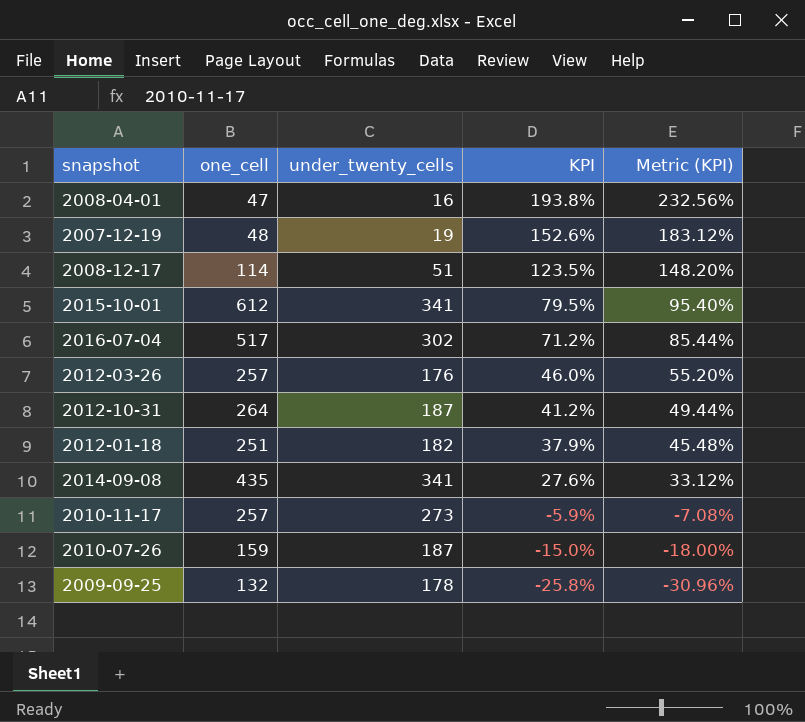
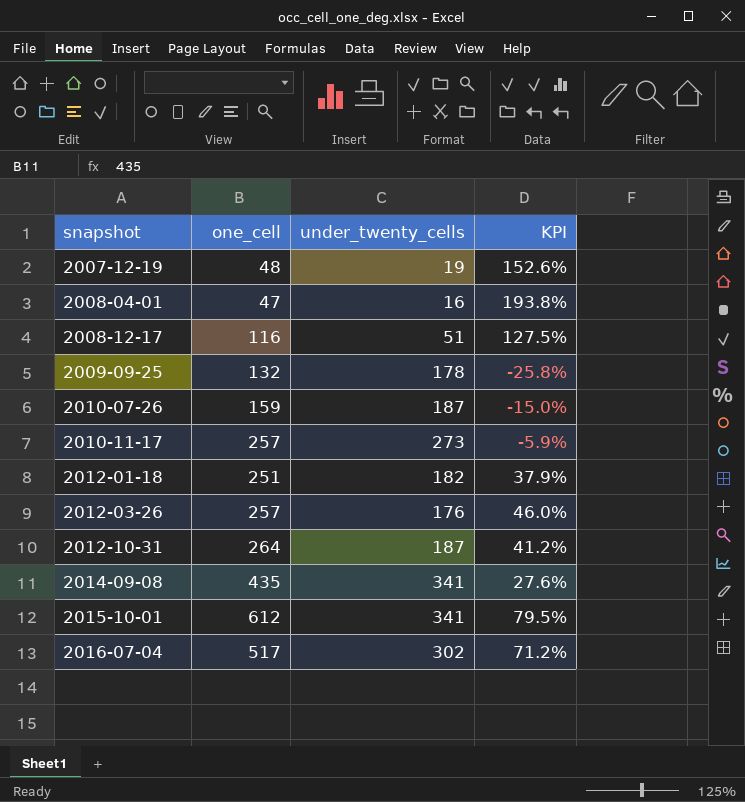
row order: KPI descending -> snapshot ascending
column Metric (KPI) | formula: [KPI] * 1.2 -> none
2008-12-17 | one_cell: 114 -> 116
2008-12-17 | KPI: 123.5% -> 127.5%

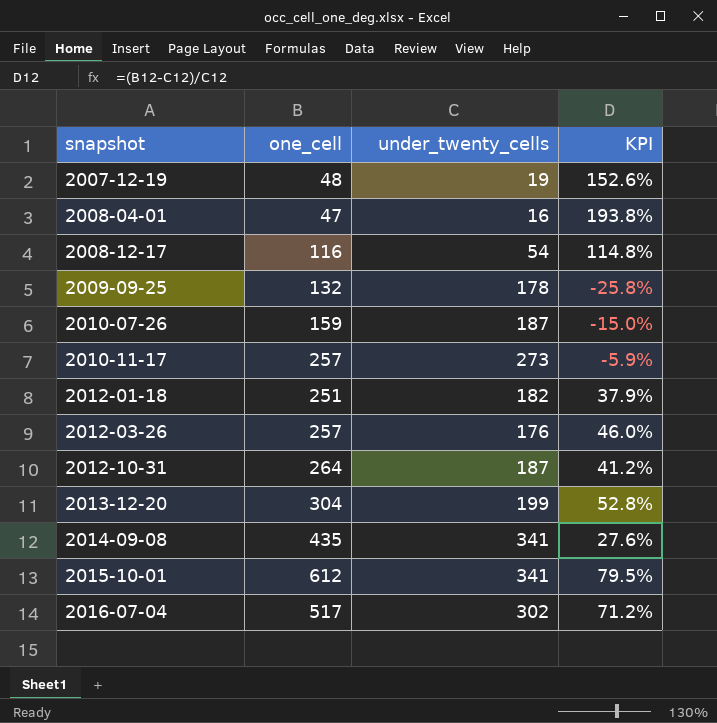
2008-12-17 | under_twenty_cells: 51 -> 54
2008-12-17 | KPI: 127.5% -> 114.8%
row 2013-12-20: none -> 304 | 199 | 52.8%

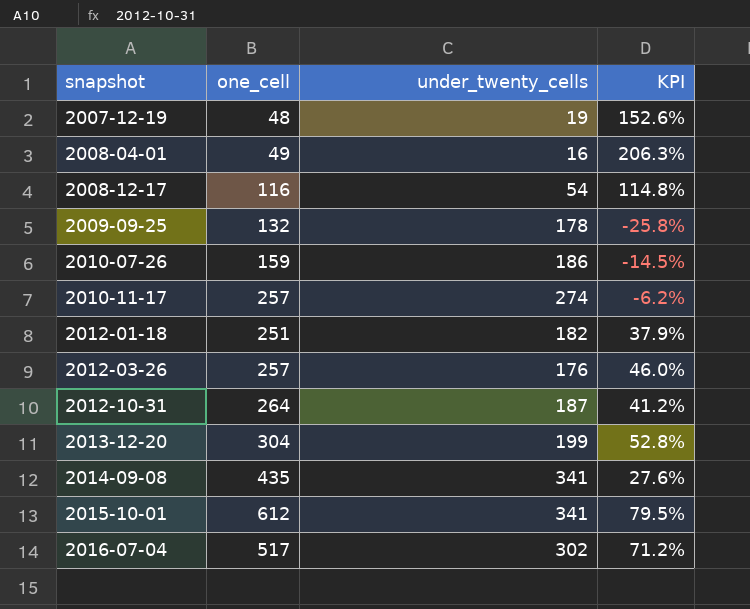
2008-04-01 | one_cell: 47 -> 49
2008-04-01 | KPI: 193.8% -> 206.3%
2010-07-26 | under_twenty_cells: 187 -> 186
2010-07-26 | KPI: -15.0% -> -14.5%
2010-11-17 | under_twenty_cells: 273 -> 274
2010-11-17 | KPI: -5.9% -> -6.2%

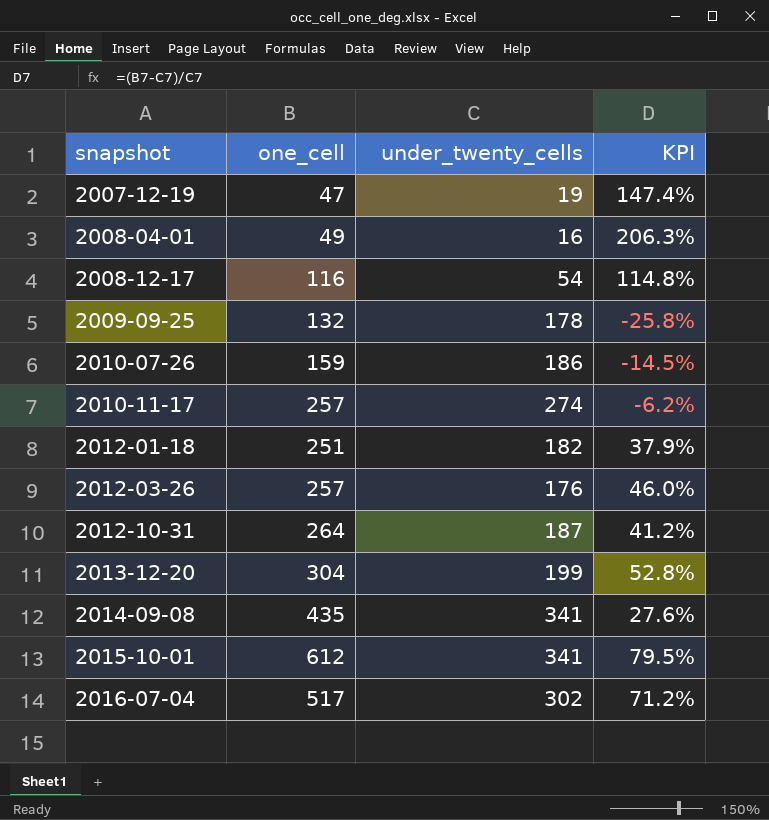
2007-12-19 | one_cell: 48 -> 47
2007-12-19 | KPI: 152.6% -> 147.4%

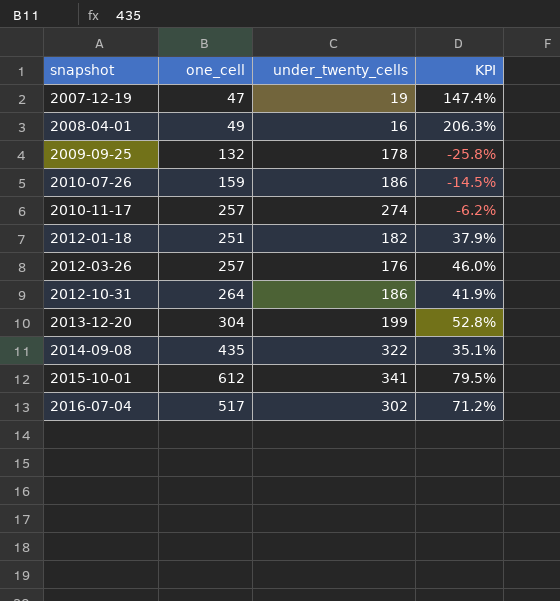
row 2008-12-17: 116 | 54 | 114.8% -> none
2012-10-31 | under_twenty_cells: 187 -> 186
2012-10-31 | KPI: 41.2% -> 41.9%
2014-09-08 | under_twenty_cells: 341 -> 322
2014-09-08 | KPI: 27.6% -> 35.1%

